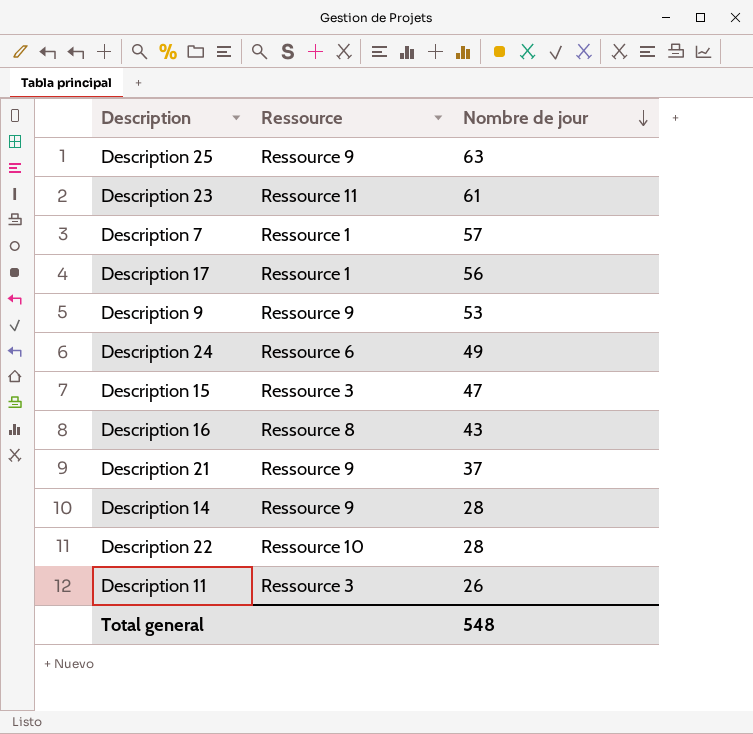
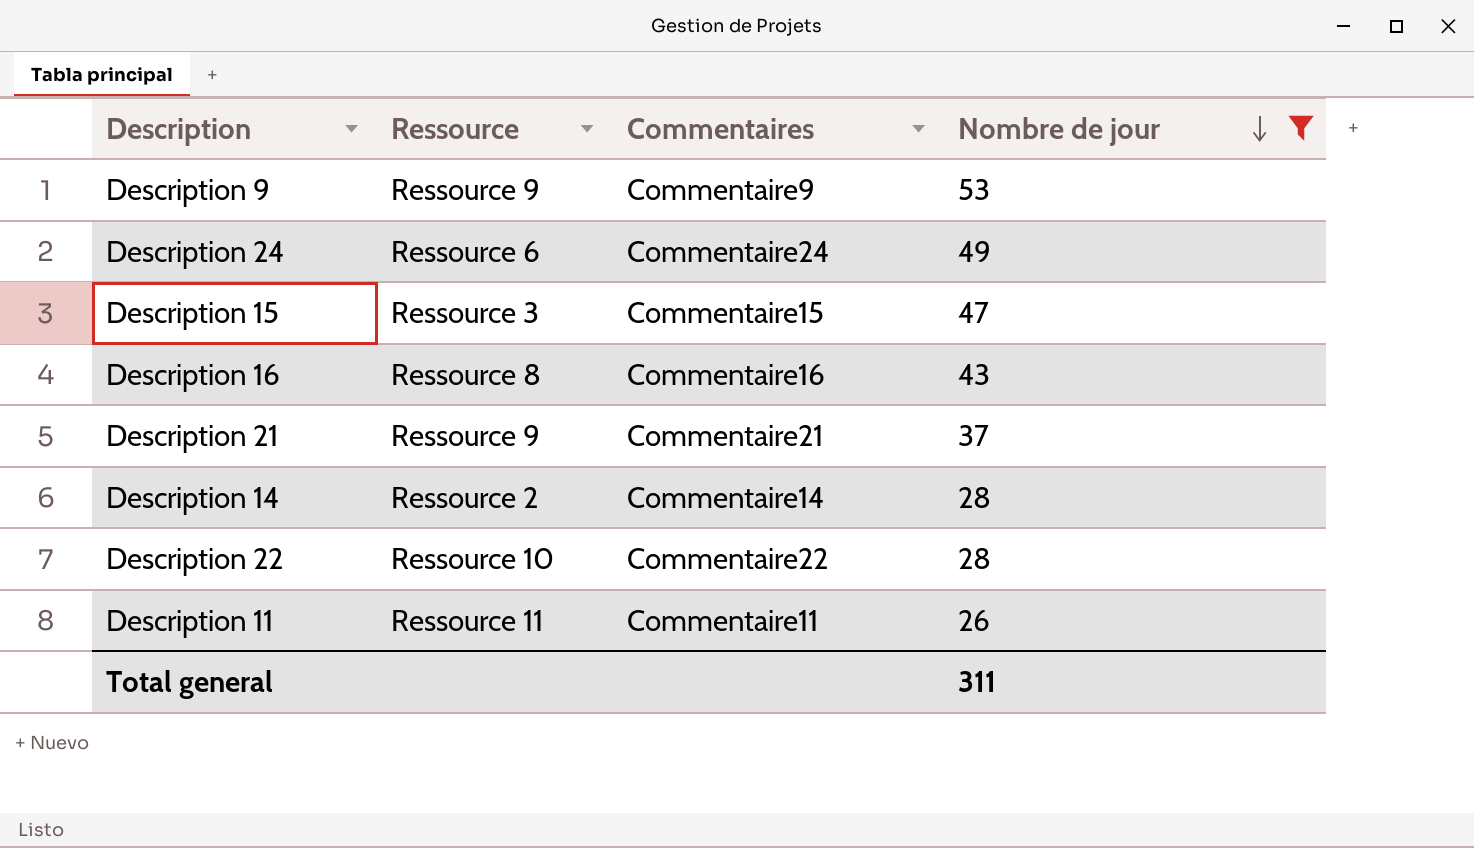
filter: none -> Nombre de jour <= 53
column Commentaires | position: none -> 3
Description 14 | Ressource: Ressource 9 -> Ressource 2
Description 11 | Ressource: Ressource 3 -> Ressource 11
Total general | Nombre de jour: 548 -> 311

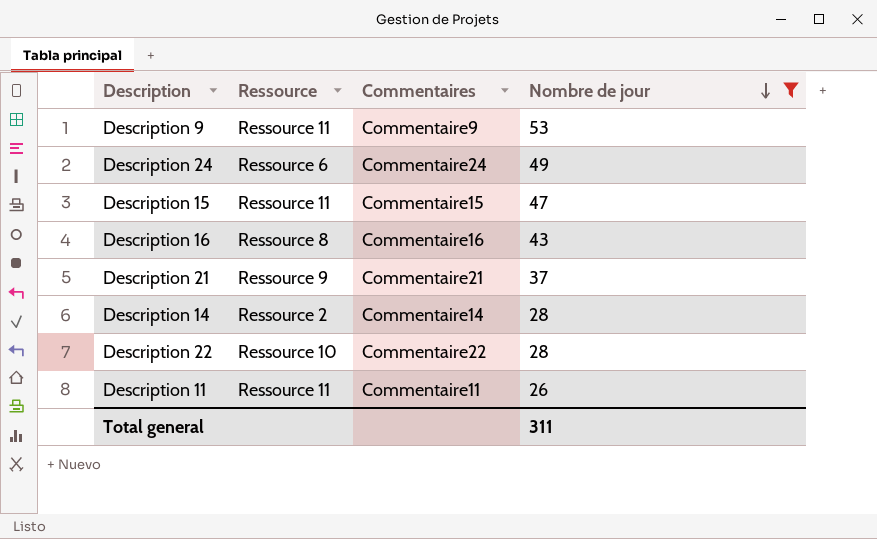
Description 9 | Ressource: Ressource 9 -> Ressource 11
Description 15 | Ressource: Ressource 3 -> Ressource 11

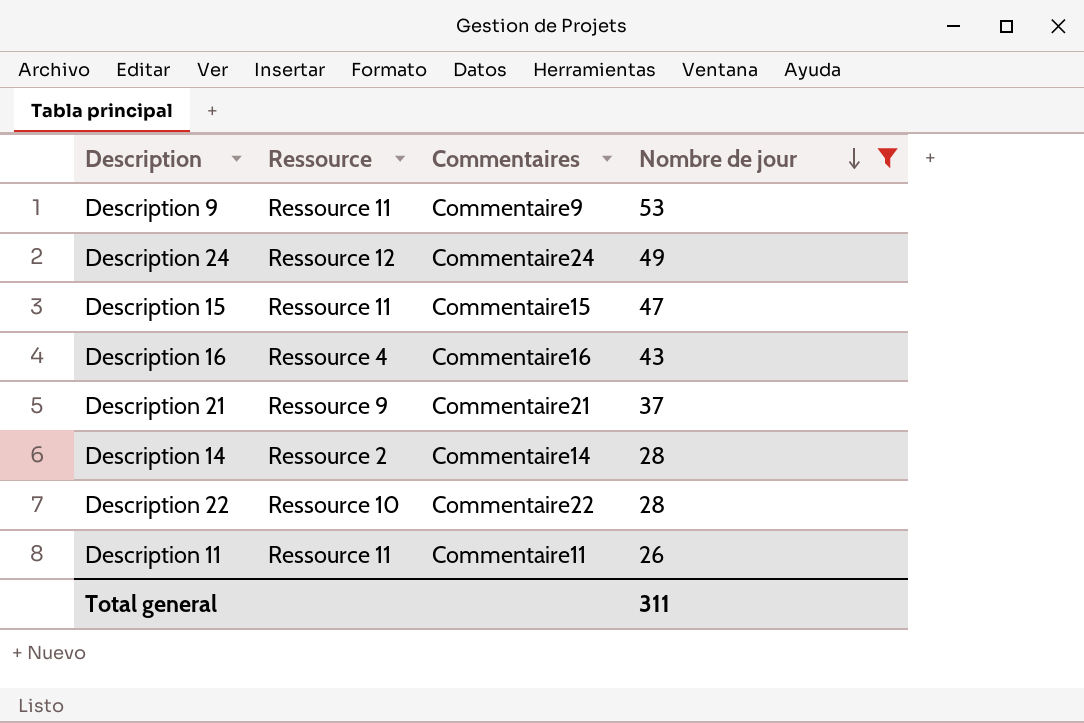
Description 24 | Ressource: Ressource 6 -> Ressource 12
Description 16 | Ressource: Ressource 8 -> Ressource 4

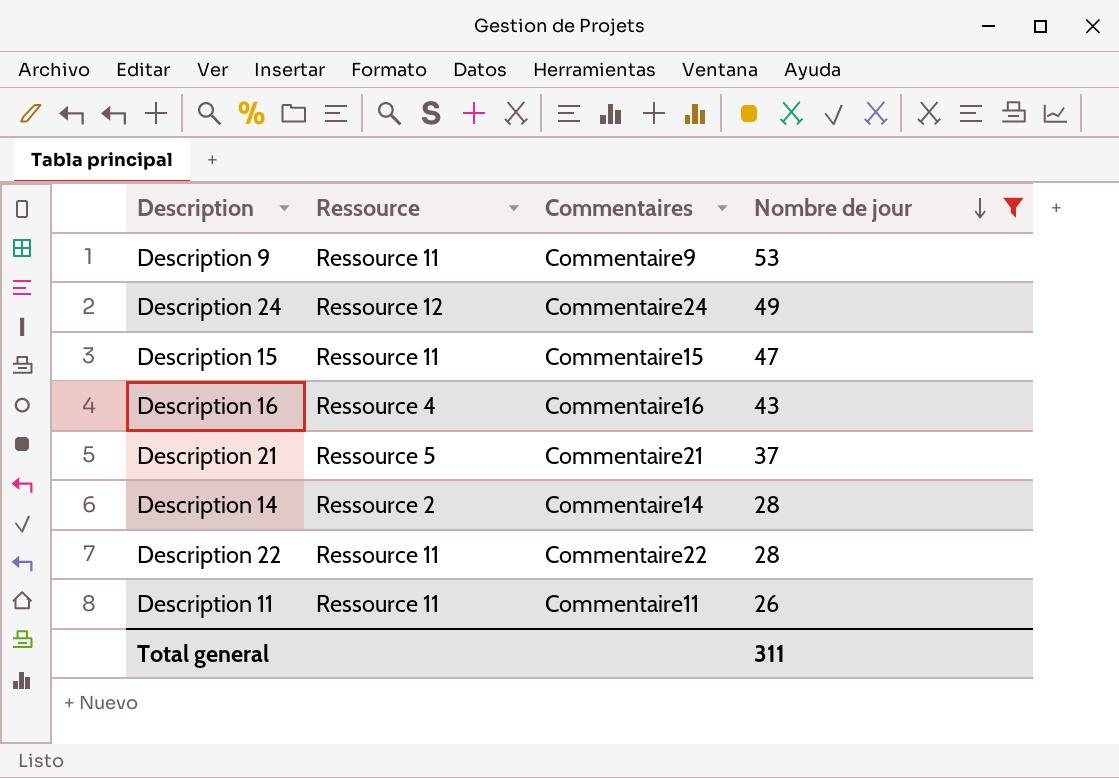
Description 21 | Ressource: Ressource 9 -> Ressource 5
Description 22 | Ressource: Ressource 10 -> Ressource 11

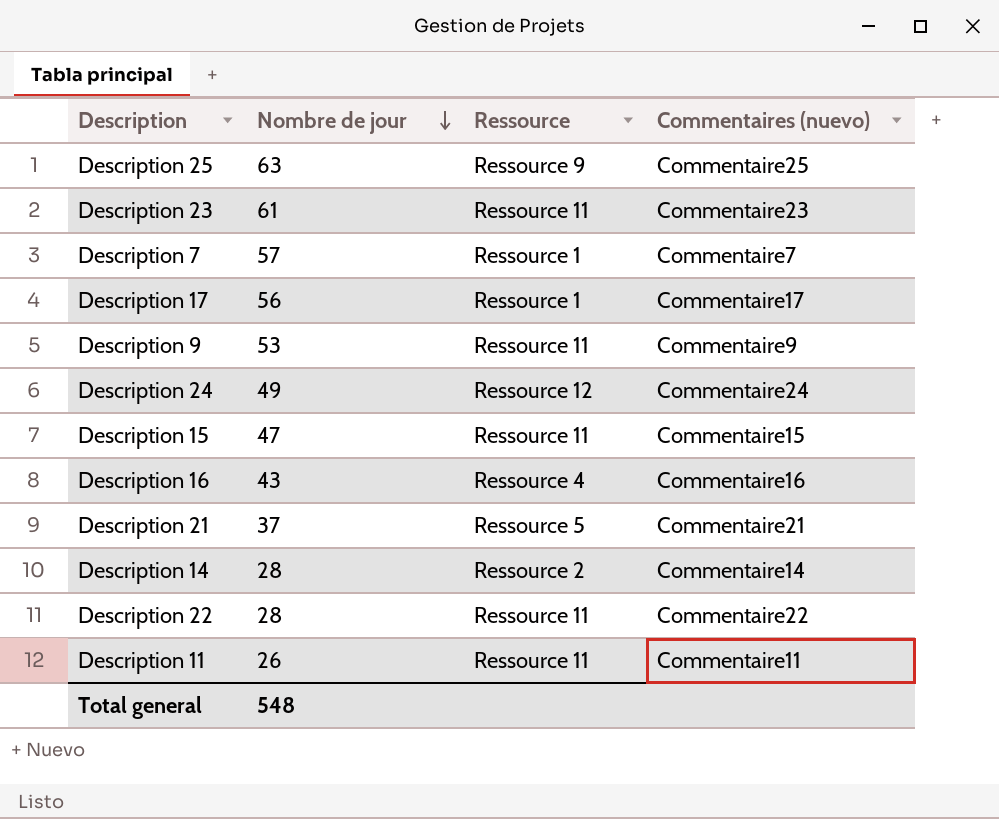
filter: Nombre de jour <= 53 -> none
column Nombre de jour | position: 4 -> 2
column name: Commentaires -> Commentaires (nuevo)
Total general | Nombre de jour: 311 -> 548

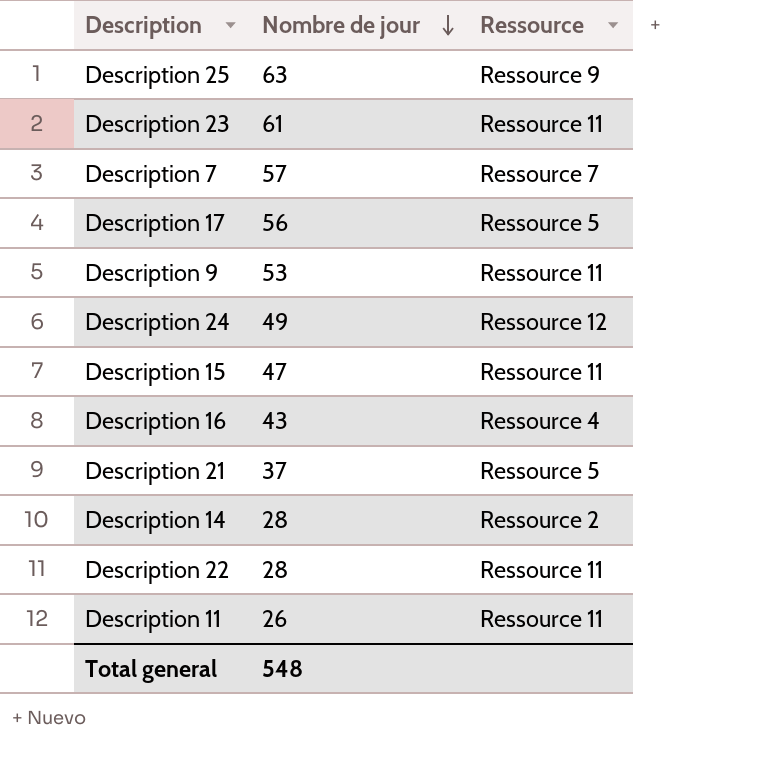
column Commentaires (nuevo) | position: 4 -> none
Description 7 | Ressource: Ressource 1 -> Ressource 7
Description 17 | Ressource: Ressource 1 -> Ressource 5

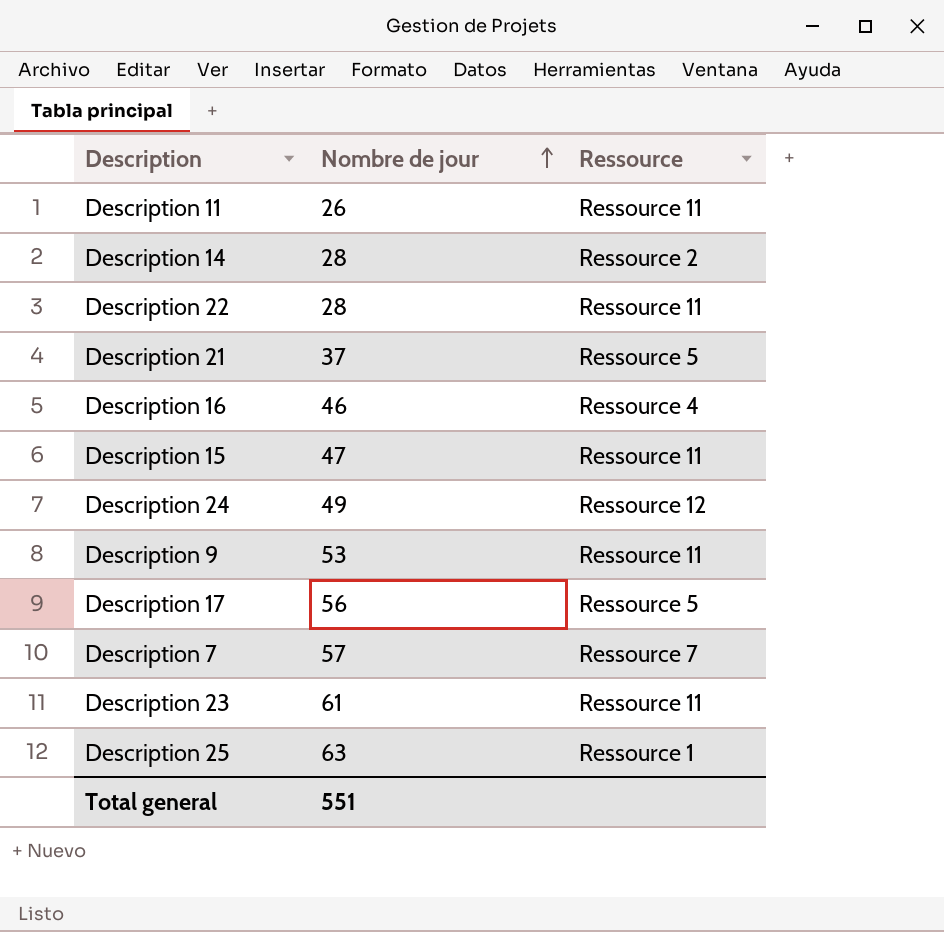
row order: Nombre de jour descending -> Nombre de jour ascending
Description 16 | Nombre de jour: 43 -> 46
Description 25 | Ressource: Ressource 9 -> Ressource 1
Total general | Nombre de jour: 548 -> 551

